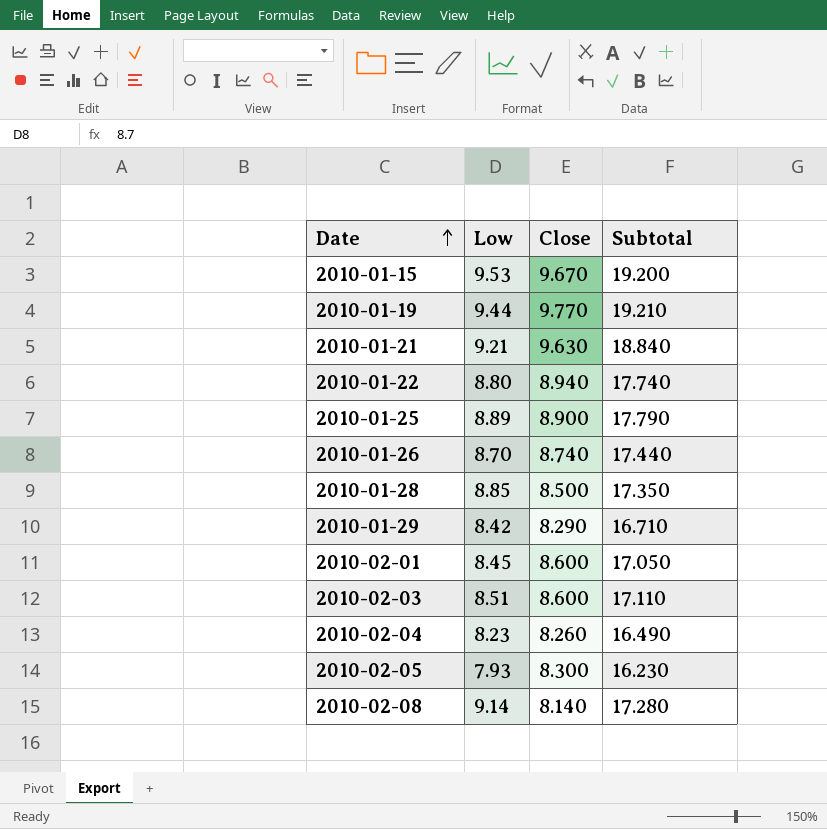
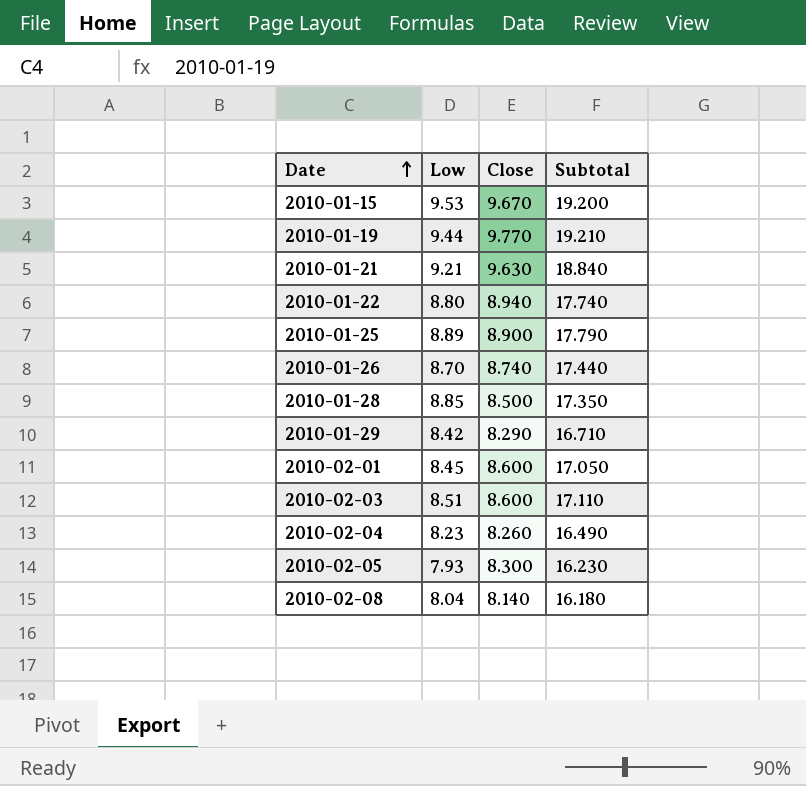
2010-02-08 | Low: 9.14 -> 8.04
2010-02-08 | Subtotal: 17.280 -> 16.180

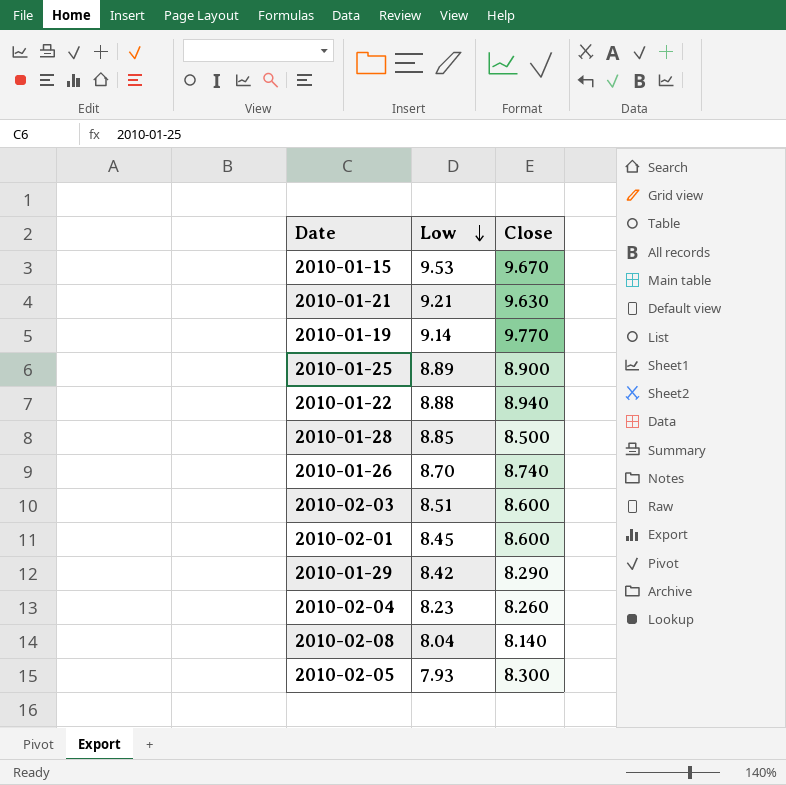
row order: Date ascending -> Low descending
column Subtotal | formula: [Low] + [Close] -> none
2010-01-19 | Low: 9.44 -> 9.14
2010-01-22 | Low: 8.80 -> 8.88

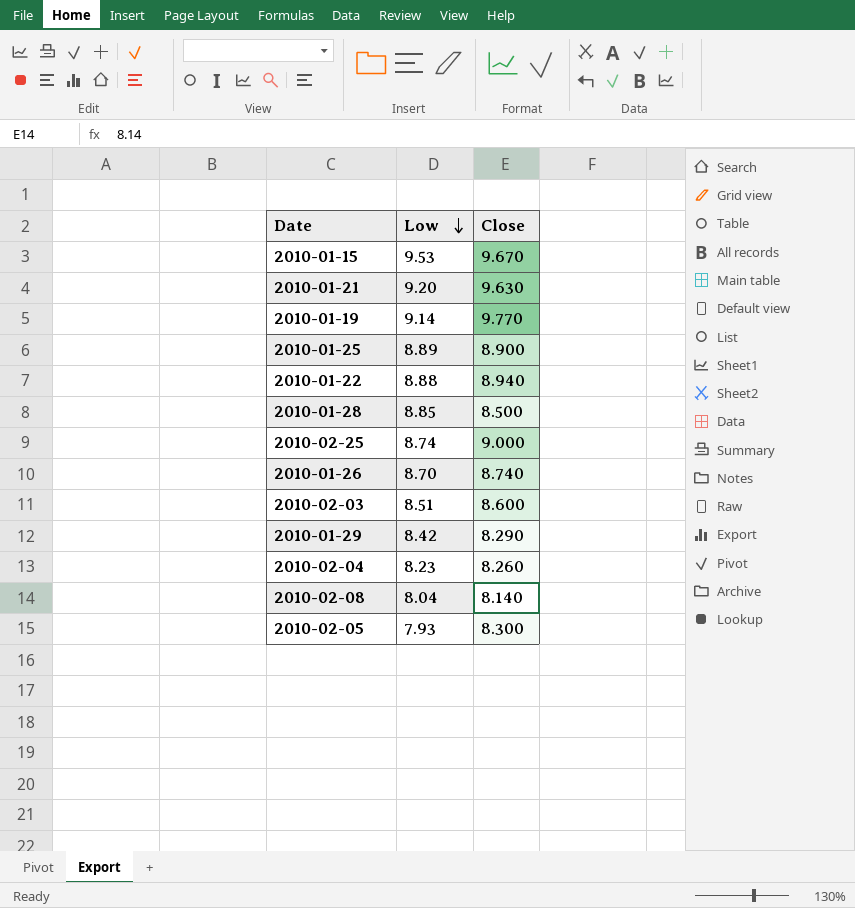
row 2010-02-01: 8.45 | 8.600 -> none
2010-01-21 | Low: 9.21 -> 9.20
row 2010-02-25: none -> 8.74 | 9.000

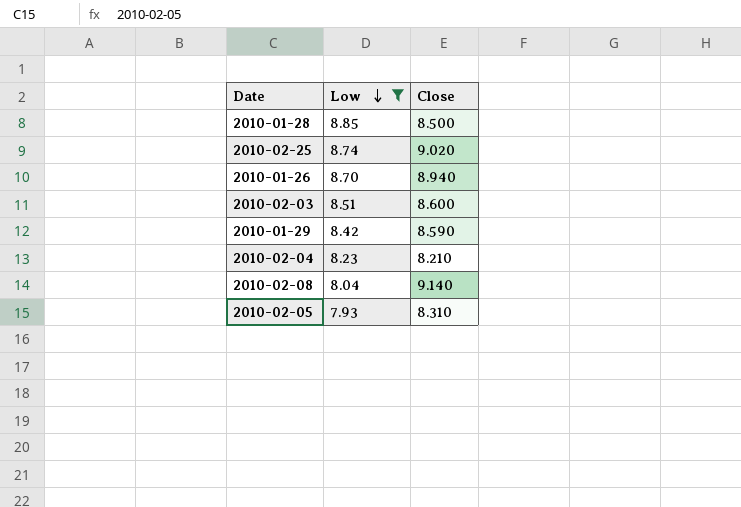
filter: none -> Low <= 8.85
2010-02-25 | Close: 9.000 -> 9.020
2010-01-26 | Close: 8.740 -> 8.940
2010-01-29 | Close: 8.290 -> 8.590
2010-02-04 | Close: 8.260 -> 8.210
2010-02-08 | Close: 8.140 -> 9.140
2010-02-05 | Close: 8.300 -> 8.310

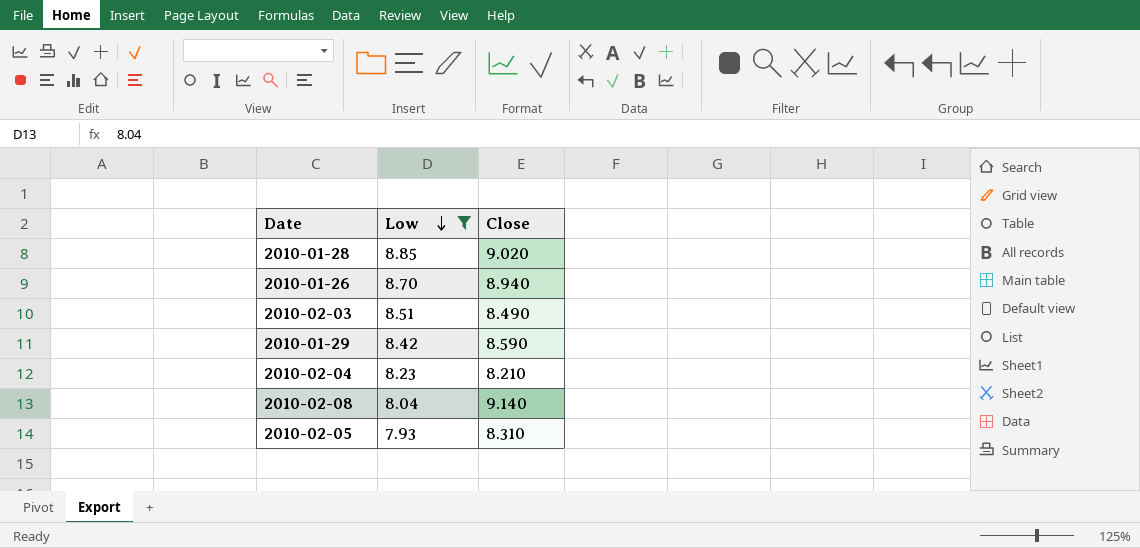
row 2010-02-25: 8.74 | 9.020 -> none
2010-01-28 | Close: 8.500 -> 9.020
2010-02-03 | Close: 8.600 -> 8.490

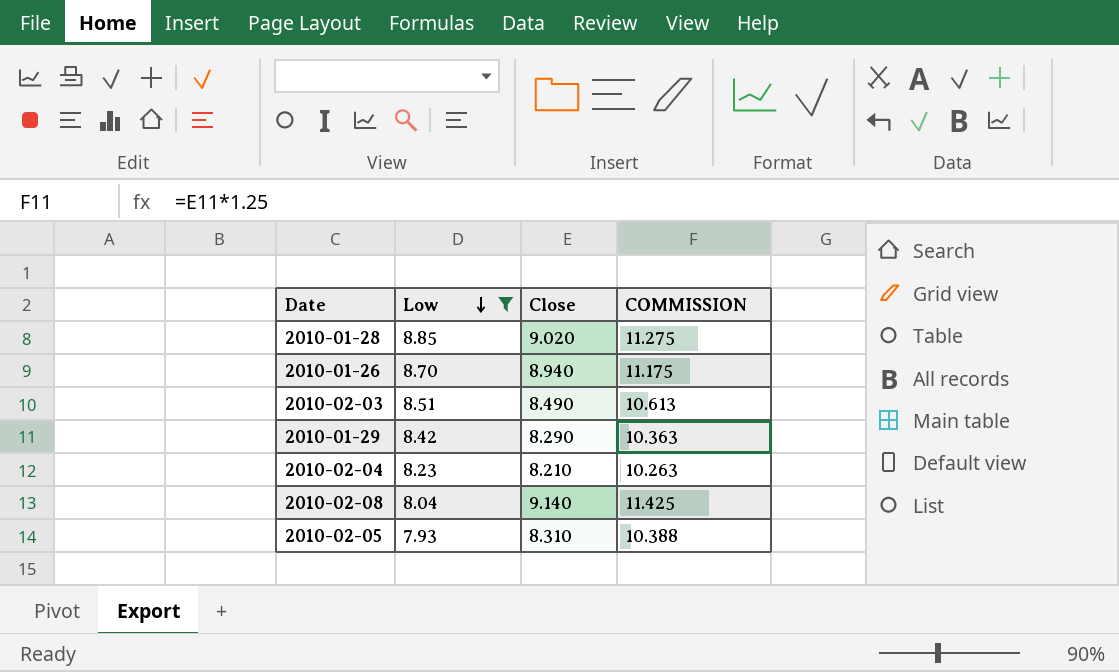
column COMMISSION | formula: none -> [Close] * 1.25
2010-01-29 | Close: 8.590 -> 8.290

